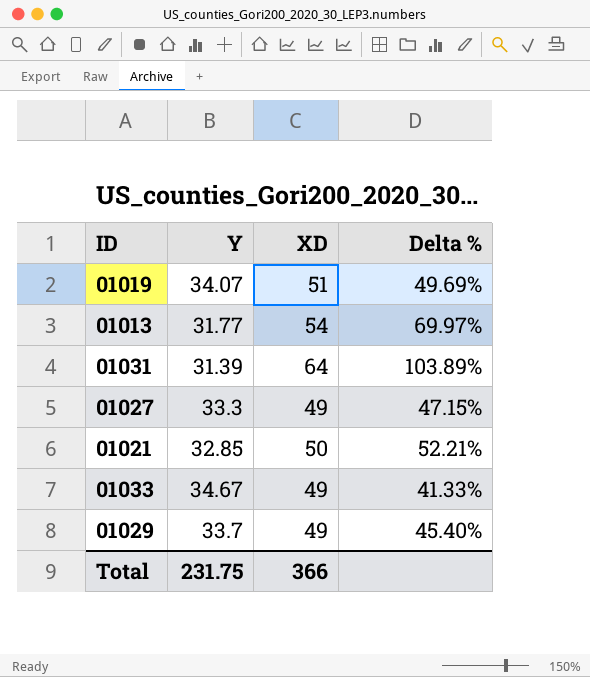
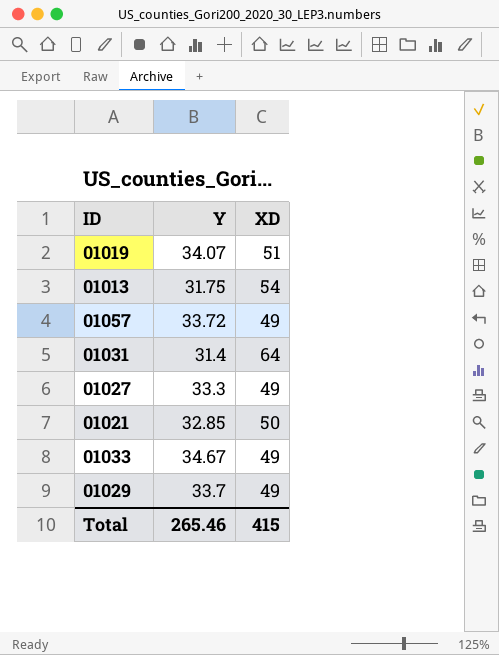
column Delta % | formula: ([XD] - [Y]) / [Y] -> none
01013 | Y: 31.77 -> 31.75
row 01057: none -> 33.72 | 49
01031 | Y: 31.39 -> 31.4
Total | Y: 231.75 -> 265.46
Total | XD: 366 -> 415

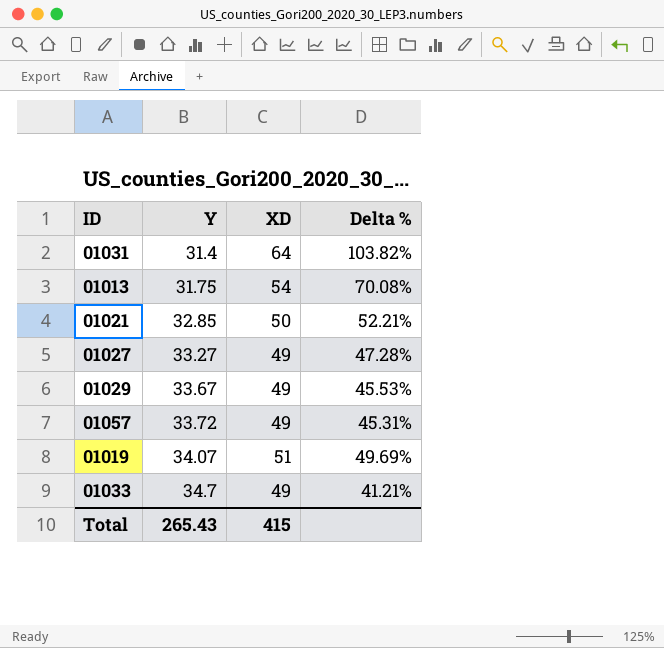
row order: none -> Y ascending
column Delta % | formula: none -> ([XD] - [Y]) / [Y]
01027 | Y: 33.3 -> 33.27
01029 | Y: 33.7 -> 33.67
01033 | Y: 34.67 -> 34.7
Total | Y: 265.46 -> 265.43

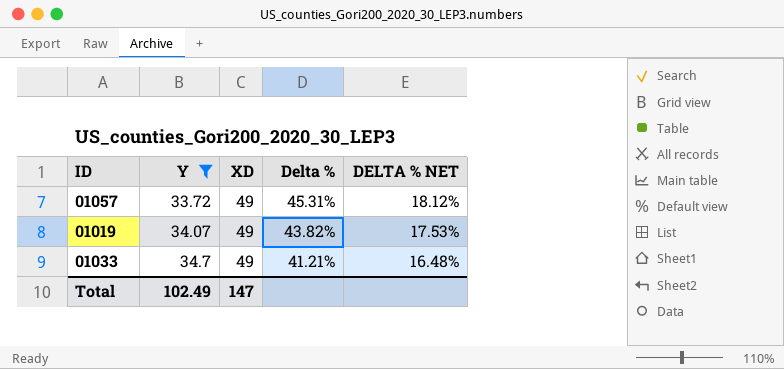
filter: none -> Y >= 33.72
column DELTA % NET | formula: none -> [Delta %] * 0.4
01019 | XD: 51 -> 49
01019 | Delta %: 49.69% -> 43.82%
Total | Y: 265.43 -> 102.49
Total | XD: 415 -> 147

